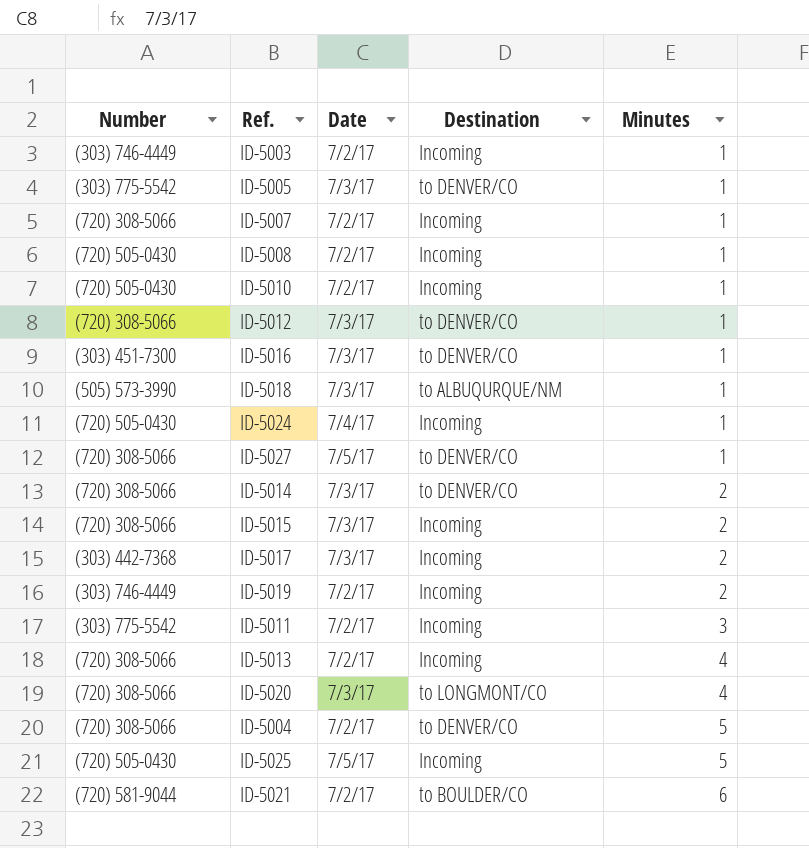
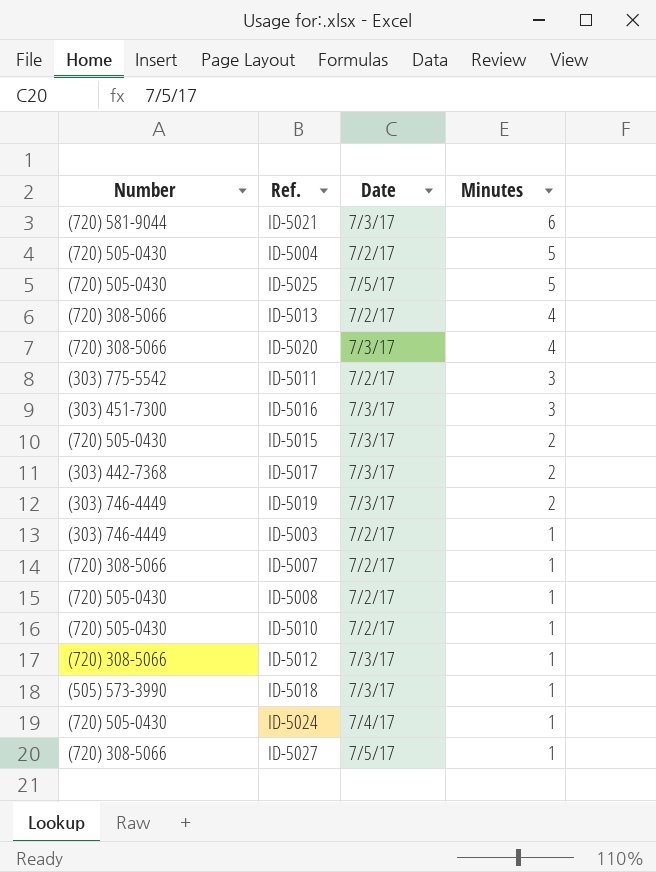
row order: Minutes ascending -> Minutes descending
column Destination | position: 4 -> none
row ID-5005: (303) 775-5542 | 7/3/17 | to DENVER/CO | 1 -> none
row ID-5014: (720) 308-5066 | 7/3/17 | to DENVER/CO | 2 -> none
ID-5021 | Date: 7/2/17 -> 7/3/17
ID-5004 | Number: (720) 308-5066 -> (720) 505-0430
ID-5016 | Minutes: 1 -> 3
ID-5015 | Number: (720) 308-5066 -> (720) 505-0430
ID-5019 | Date: 7/2/17 -> 7/3/17

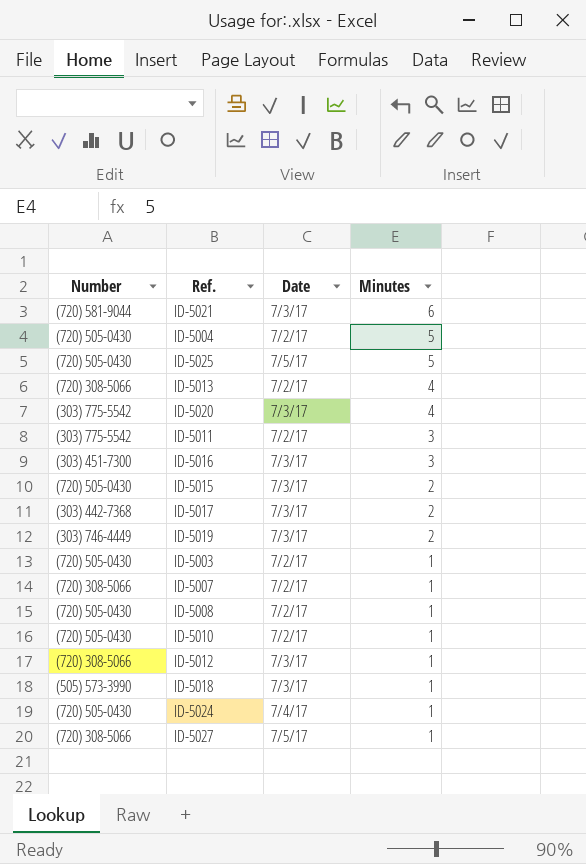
ID-5020 | Number: (720) 308-5066 -> (303) 775-5542
ID-5003 | Number: (303) 746-4449 -> (720) 505-0430

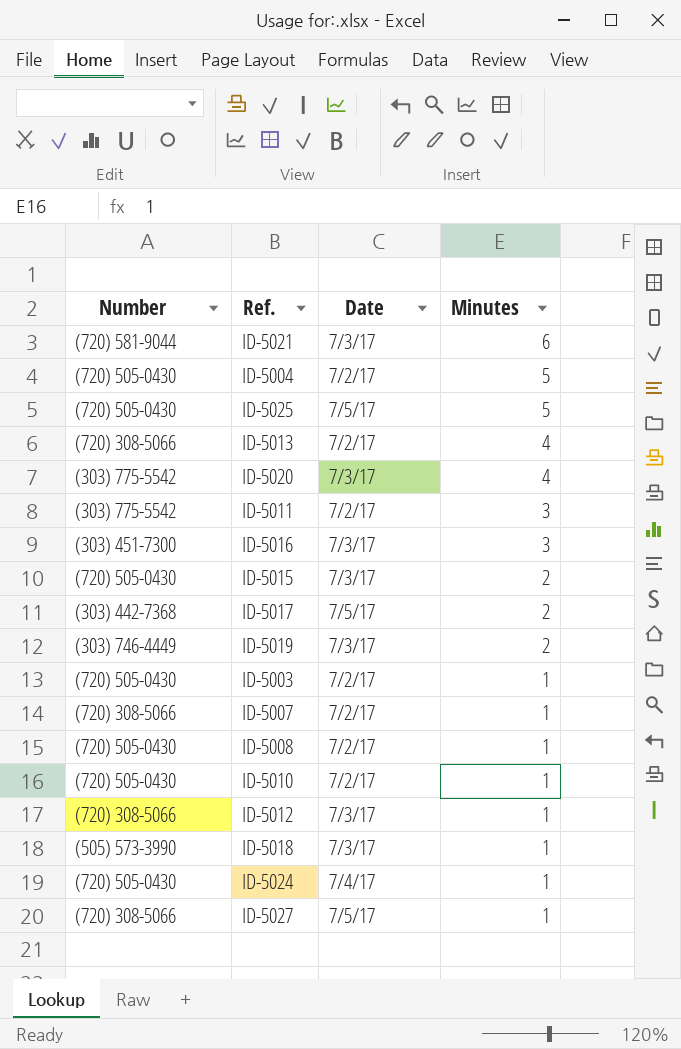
ID-5017 | Date: 7/3/17 -> 7/5/17

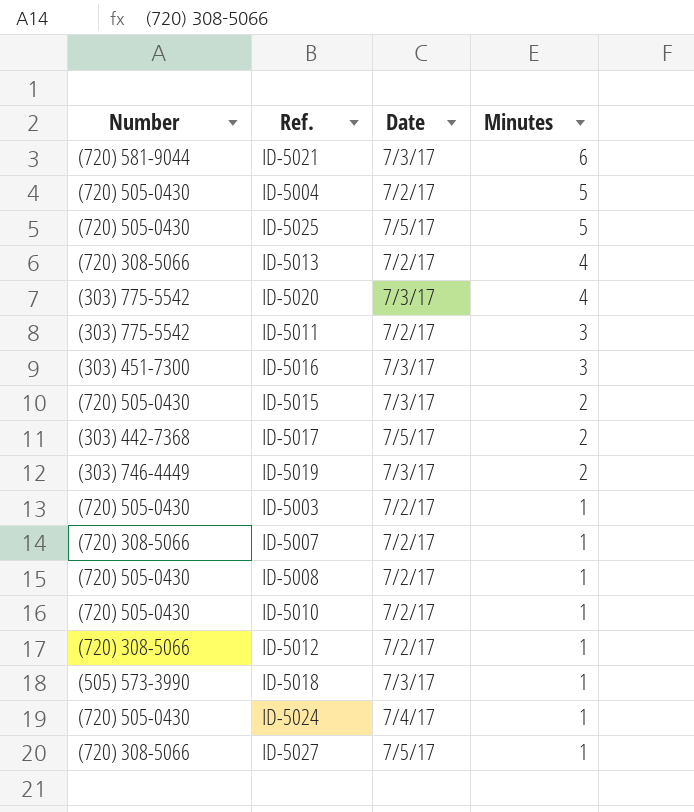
ID-5012 | Date: 7/3/17 -> 7/2/17

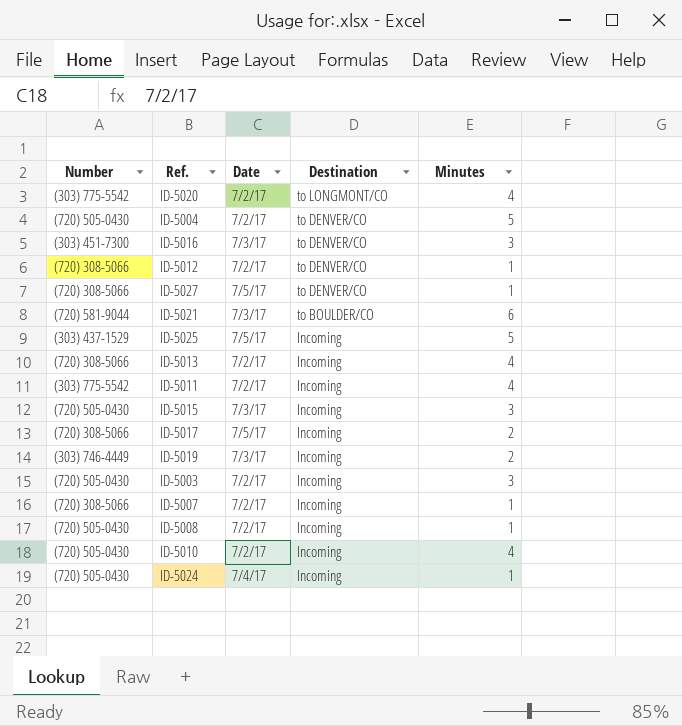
row order: Minutes descending -> Destination descending
column Destination | position: none -> 4
row ID-5018: (505) 573-3990 | 7/3/17 | 1 -> none
ID-5020 | Date: 7/3/17 -> 7/2/17
ID-5025 | Number: (720) 505-0430 -> (303) 437-1529
ID-5011 | Minutes: 3 -> 4
ID-5015 | Minutes: 2 -> 3
ID-5017 | Number: (303) 442-7368 -> (720) 308-5066
ID-5003 | Minutes: 1 -> 3
ID-5010 | Minutes: 1 -> 4

